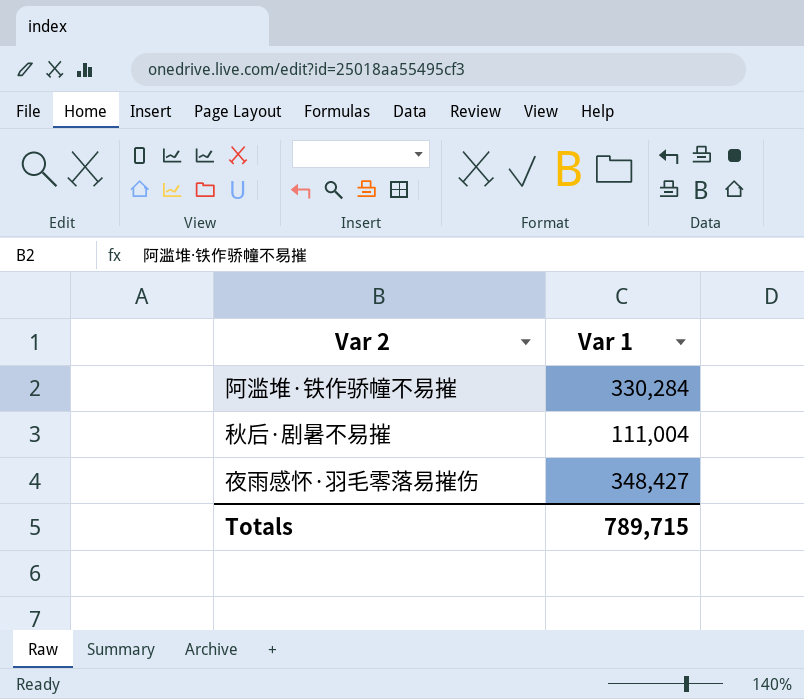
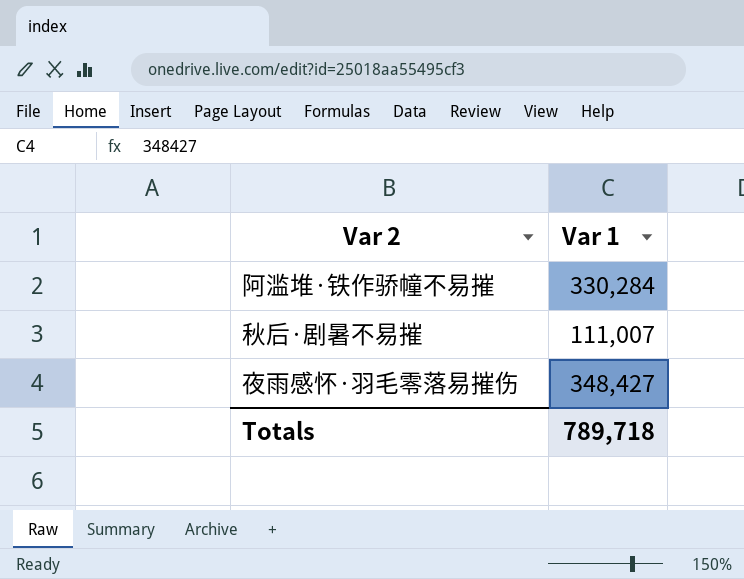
秋后·剧暑不易摧 | Var 1: 111,004 -> 111,007
Totals | Var 1: 789,715 -> 789,718

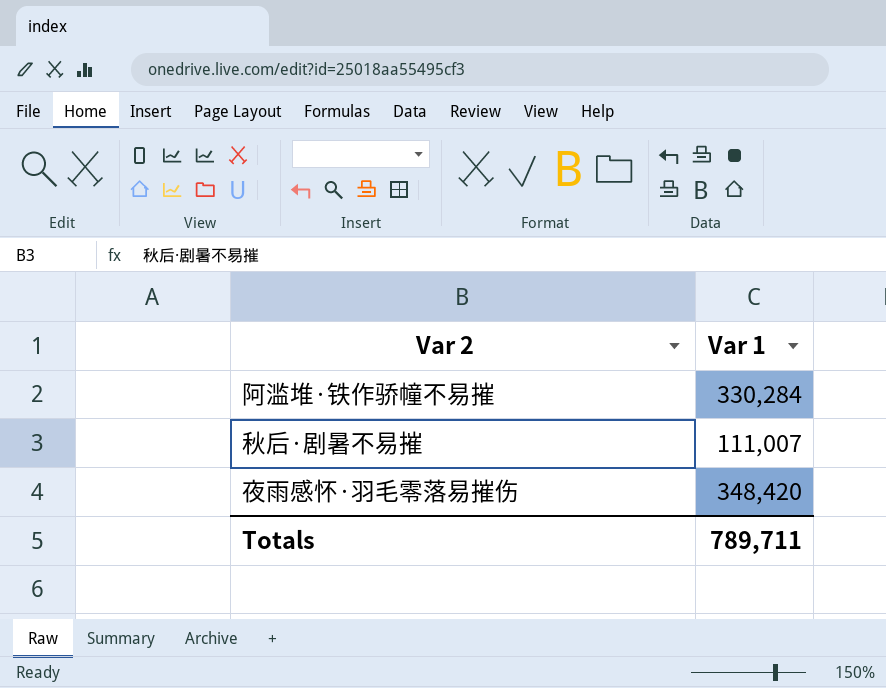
夜雨感怀·羽毛零落易摧伤 | Var 1: 348,427 -> 348,420
Totals | Var 1: 789,718 -> 789,711

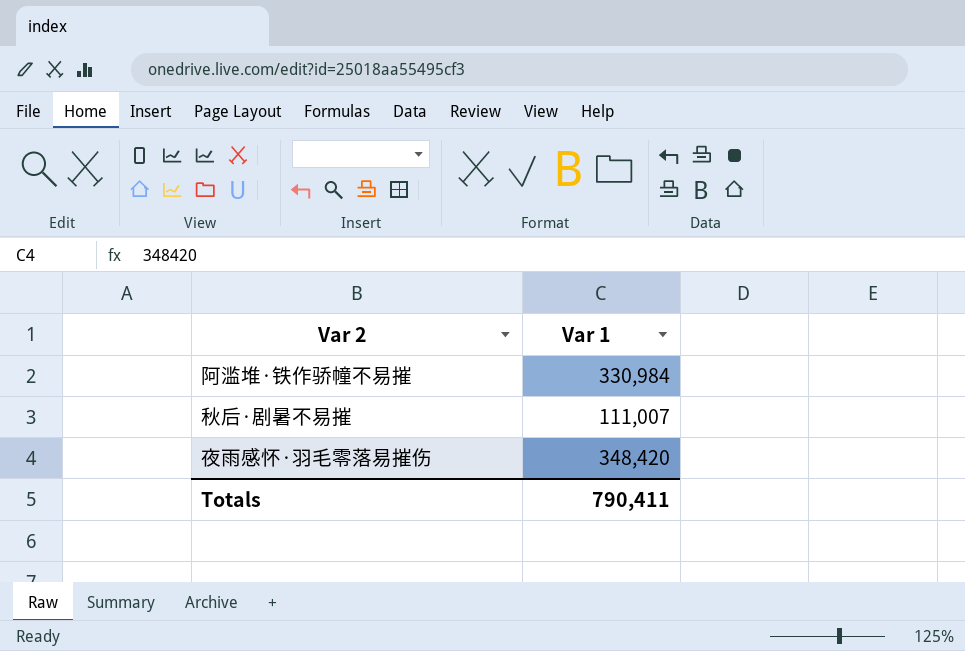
阿滥堆·铁作骄幢不易摧 | Var 1: 330,284 -> 330,984
Totals | Var 1: 789,711 -> 790,411

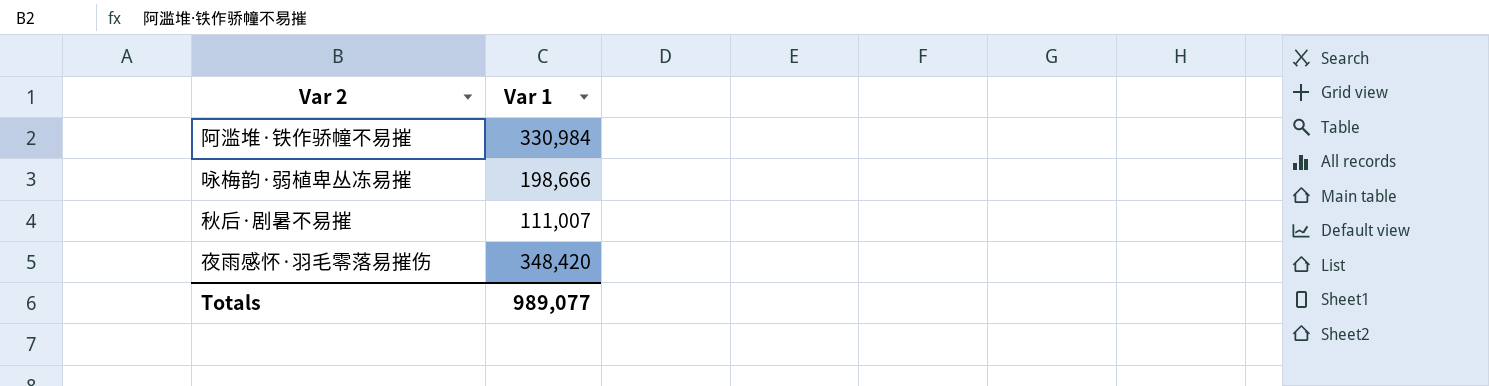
row 咏梅韵·弱植卑丛冻易摧: none -> 198,666
Totals | Var 1: 790,411 -> 989,077

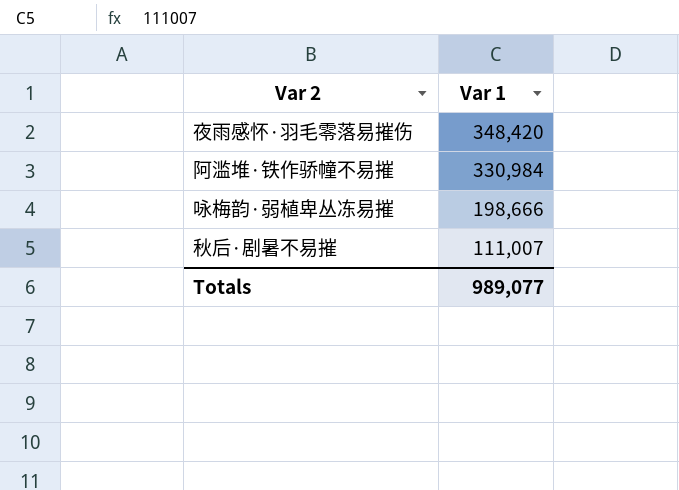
row order: none -> Var 1 descending

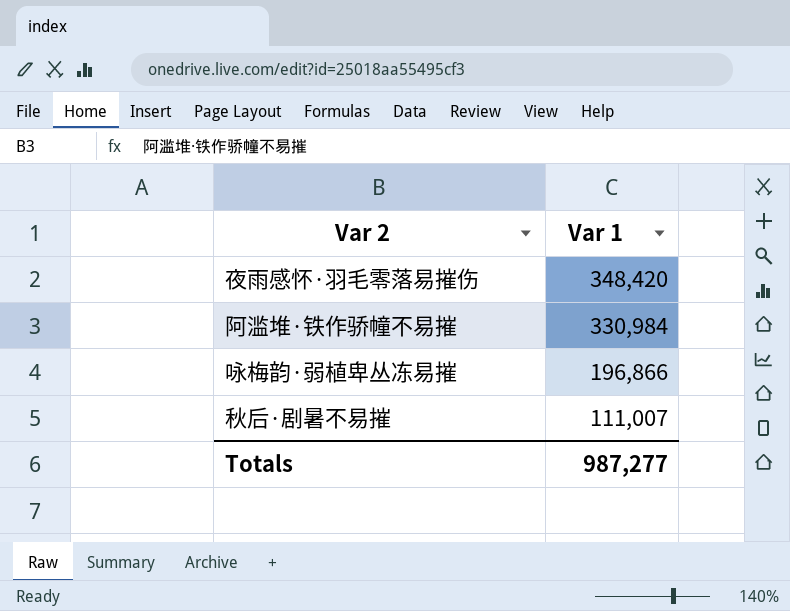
咏梅韵·弱植卑丛冻易摧 | Var 1: 198,666 -> 196,866
Totals | Var 1: 989,077 -> 987,277

